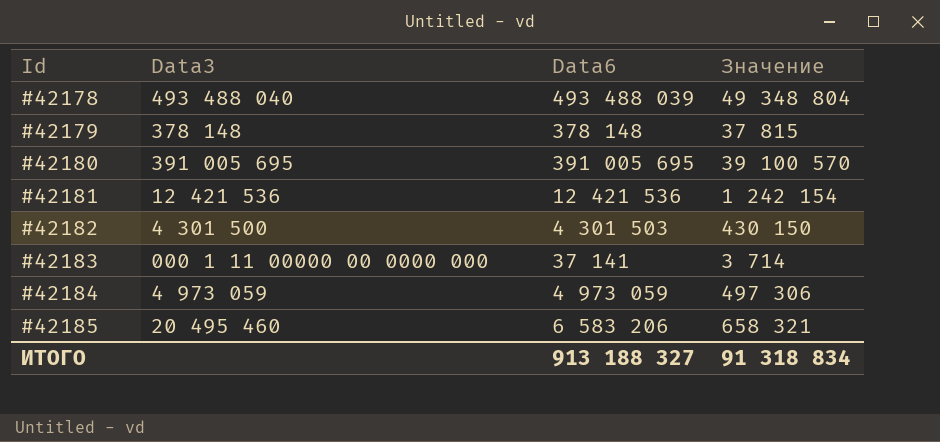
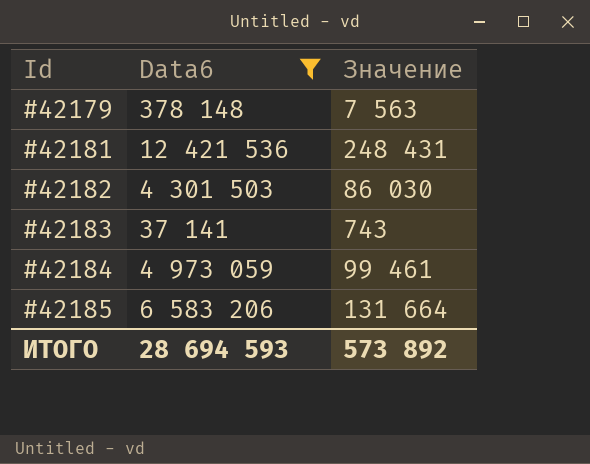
filter: none -> Data6 <= 12 421 536
column Data3 | position: 2 -> none
column Значение | formula: [Data6] * 0,1 -> [Data6] * 0,02
ИТОГО | Data6: 913 188 327 -> 28 694 593
ИТОГО | Значение: 91 318 834 -> 573 892

